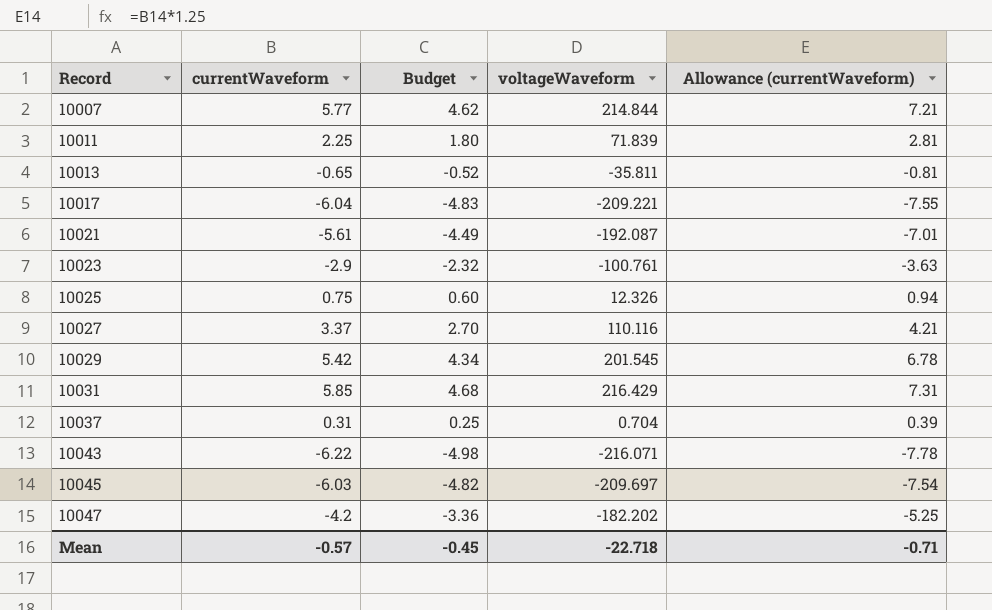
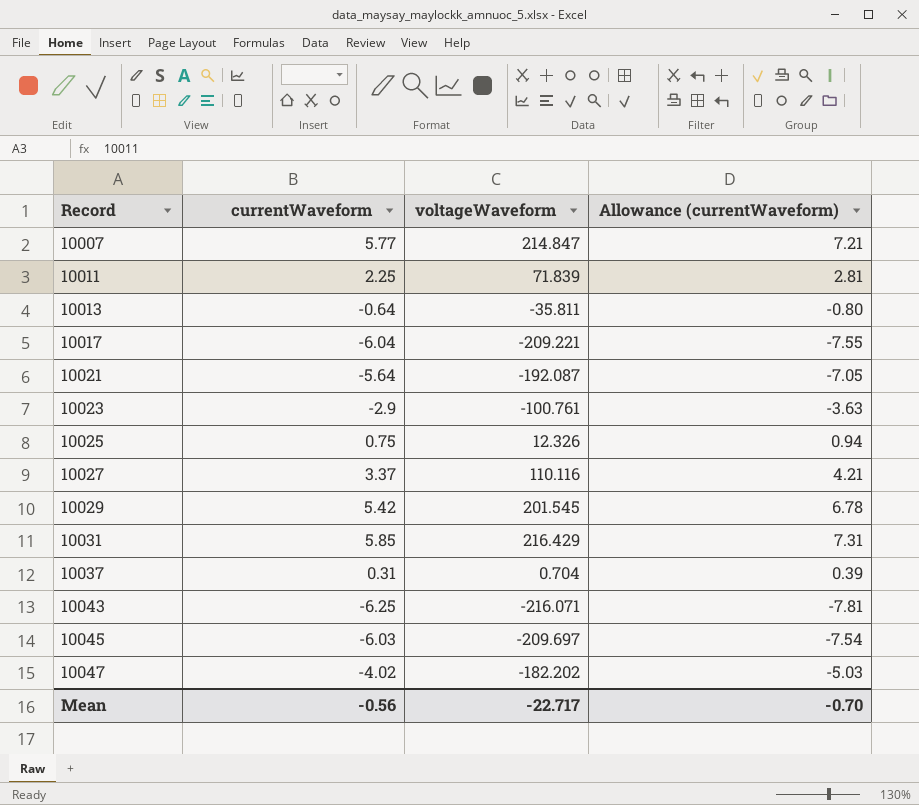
column Budget | formula: [currentWaveform] * 0.8 -> none
10007 | voltageWaveform: 214.844 -> 214.847
10013 | currentWaveform: -0.65 -> -0.64
10013 | Allowance (currentWaveform): -0.81 -> -0.80
10021 | currentWaveform: -5.61 -> -5.64
10021 | Allowance (currentWaveform): -7.01 -> -7.05
10043 | currentWaveform: -6.22 -> -6.25
10043 | Allowance (currentWaveform): -7.78 -> -7.81
10047 | currentWaveform: -4.2 -> -4.02
10047 | Allowance (currentWaveform): -5.25 -> -5.03
Mean | currentWaveform: -0.57 -> -0.56
Mean | voltageWaveform: -22.718 -> -22.717
Mean | Allowance (currentWaveform): -0.71 -> -0.70

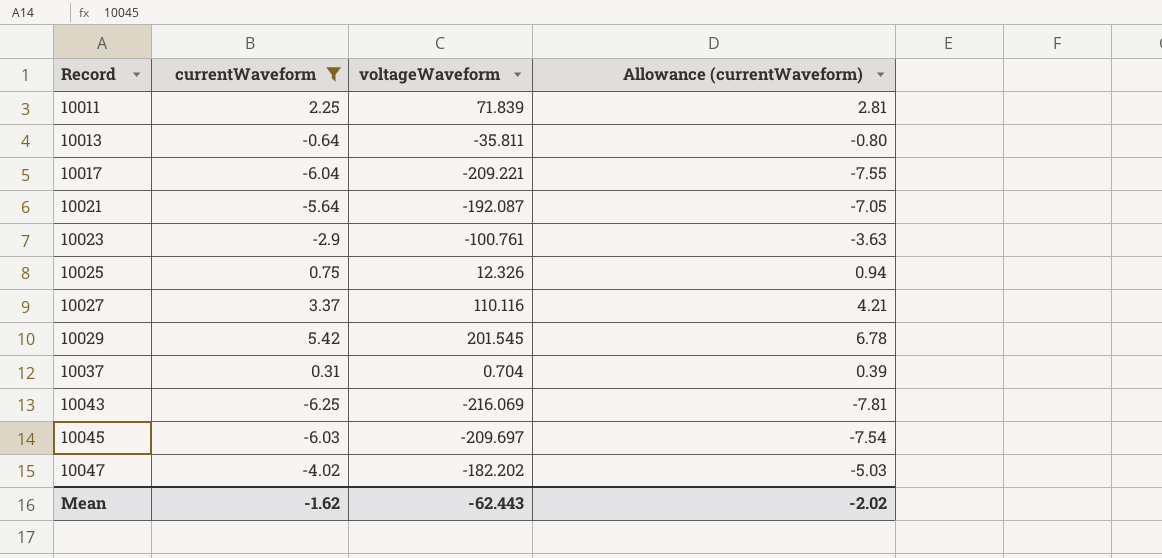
filter: none -> currentWaveform <= 5.42
10043 | voltageWaveform: -216.071 -> -216.069
Mean | currentWaveform: -0.56 -> -1.62
Mean | voltageWaveform: -22.717 -> -62.443
Mean | Allowance (currentWaveform): -0.70 -> -2.02

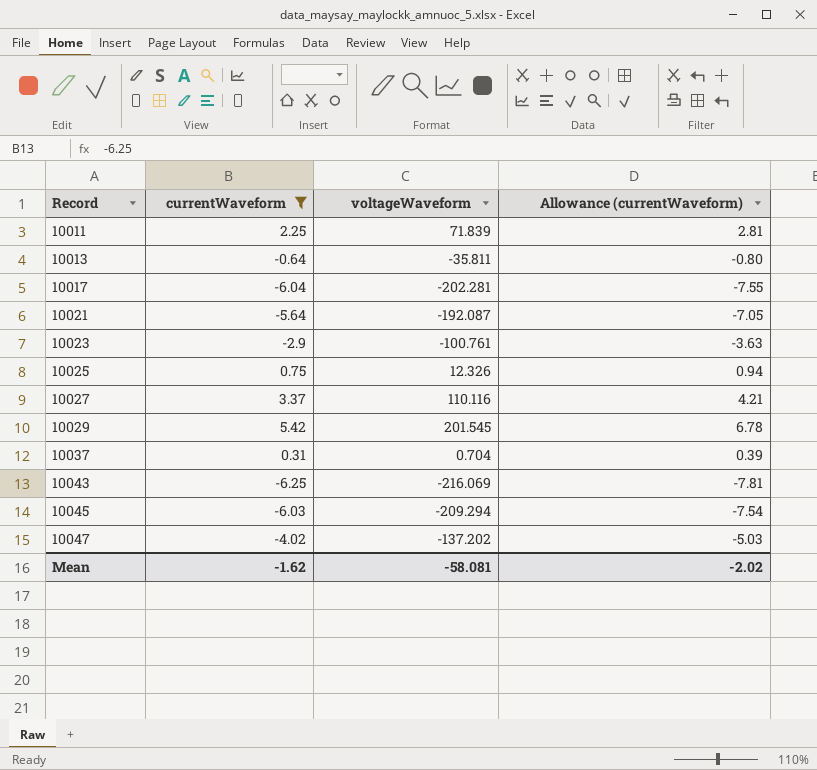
10017 | voltageWaveform: -209.221 -> -202.281
10045 | voltageWaveform: -209.697 -> -209.294
10047 | voltageWaveform: -182.202 -> -137.202
Mean | voltageWaveform: -62.443 -> -58.081

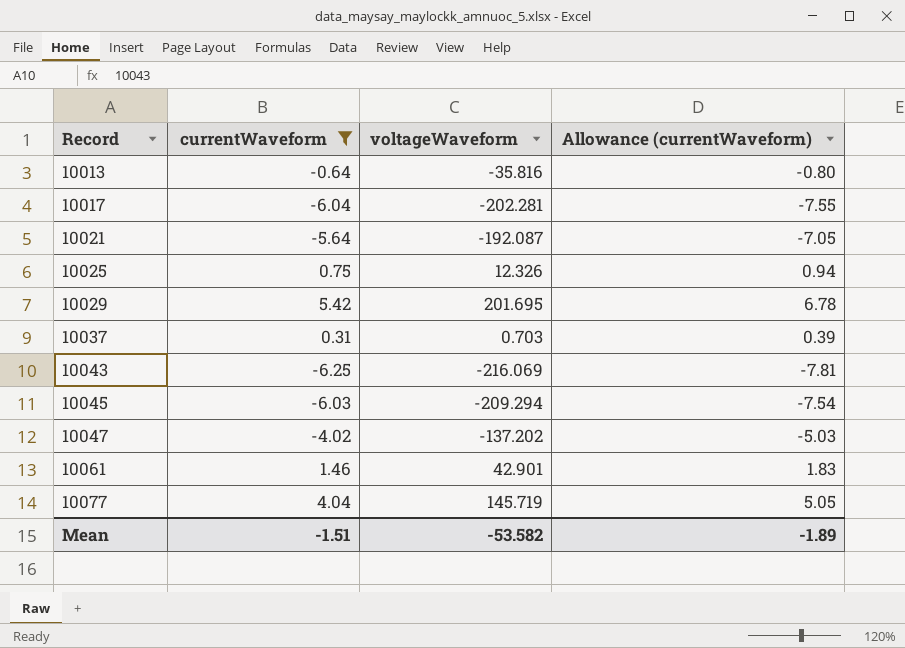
row 10011: 2.25 | 71.839 | 2.81 -> none
row 10023: -2.9 | -100.761 | -3.63 -> none
row 10027: 3.37 | 110.116 | 4.21 -> none
10013 | voltageWaveform: -35.811 -> -35.816
10029 | voltageWaveform: 201.545 -> 201.695
10037 | voltageWaveform: 0.704 -> 0.703
row 10061: none -> 1.46 | 42.901 | 1.83
row 10077: none -> 4.04 | 145.719 | 5.05
Mean | currentWaveform: -1.62 -> -1.51
Mean | voltageWaveform: -58.081 -> -53.582
Mean | Allowance (currentWaveform): -2.02 -> -1.89

